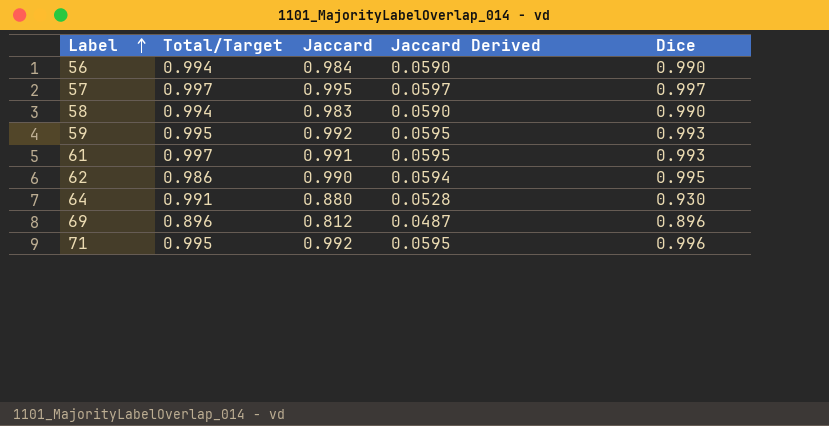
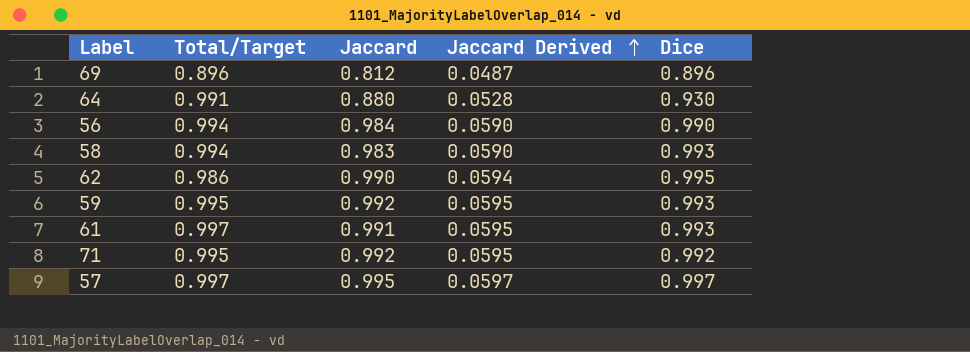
row order: Label ascending -> Jaccard Derived ascending
58 | Dice: 0.990 -> 0.993
71 | Dice: 0.996 -> 0.992

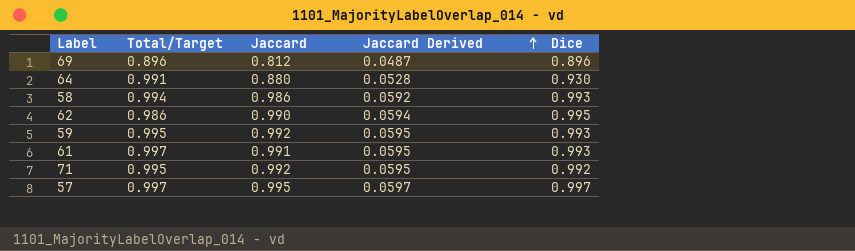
row 56: 0.994 | 0.984 | 0.0590 | 0.990 -> none
58 | Jaccard: 0.983 -> 0.986
58 | Jaccard Derived: 0.0590 -> 0.0592

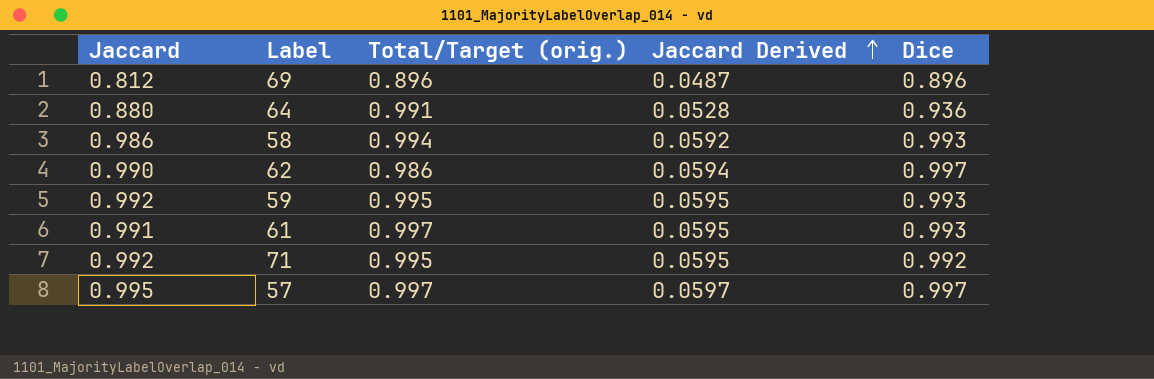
column Jaccard | position: 3 -> 1
column name: Total/Target -> Total/Target (orig.)
64 | Dice: 0.930 -> 0.936
62 | Dice: 0.995 -> 0.997

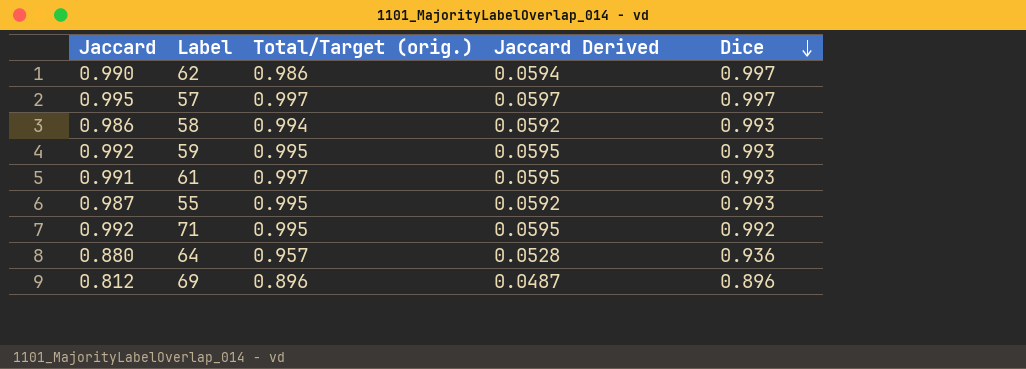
row order: Jaccard Derived ascending -> Dice descending
row 55: none -> 0.987 | 0.995 | 0.0592 | 0.993
64 | Total/Target (orig.): 0.991 -> 0.957

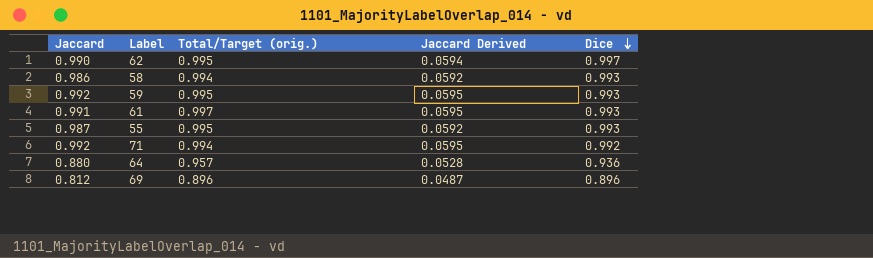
row 57: 0.995 | 0.997 | 0.0597 | 0.997 -> none
62 | Total/Target (orig.): 0.986 -> 0.995
71 | Total/Target (orig.): 0.995 -> 0.994

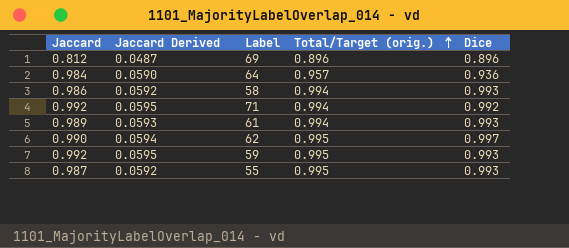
row order: Dice descending -> Total/Target (orig.) ascending
column Jaccard Derived | position: 4 -> 2
64 | Jaccard: 0.880 -> 0.984
64 | Jaccard Derived: 0.0528 -> 0.0590
61 | Jaccard: 0.991 -> 0.989
61 | Jaccard Derived: 0.0595 -> 0.0593
61 | Total/Target (orig.): 0.997 -> 0.994

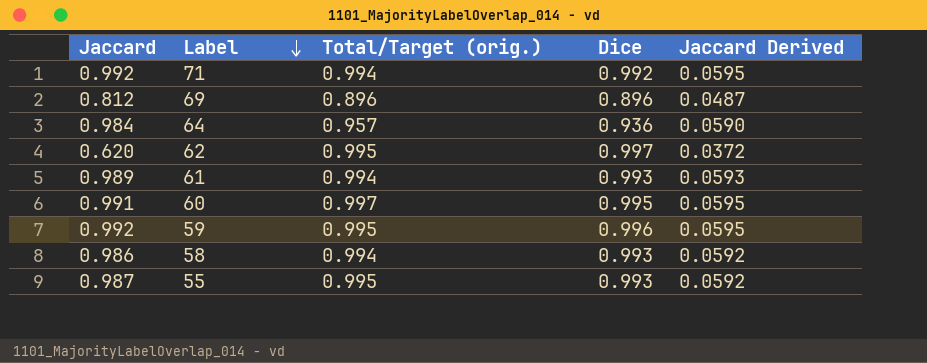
row order: Total/Target (orig.) ascending -> Label descending
column Jaccard Derived | position: 2 -> 5
62 | Jaccard: 0.990 -> 0.620
62 | Jaccard Derived: 0.0594 -> 0.0372
row 60: none -> 0.991 | 0.997 | 0.995 | 0.0595
59 | Dice: 0.993 -> 0.996

